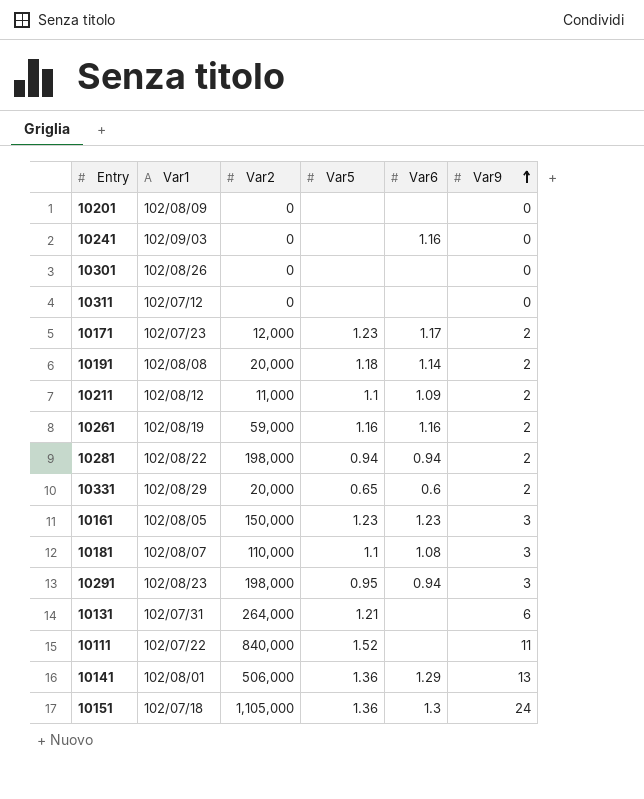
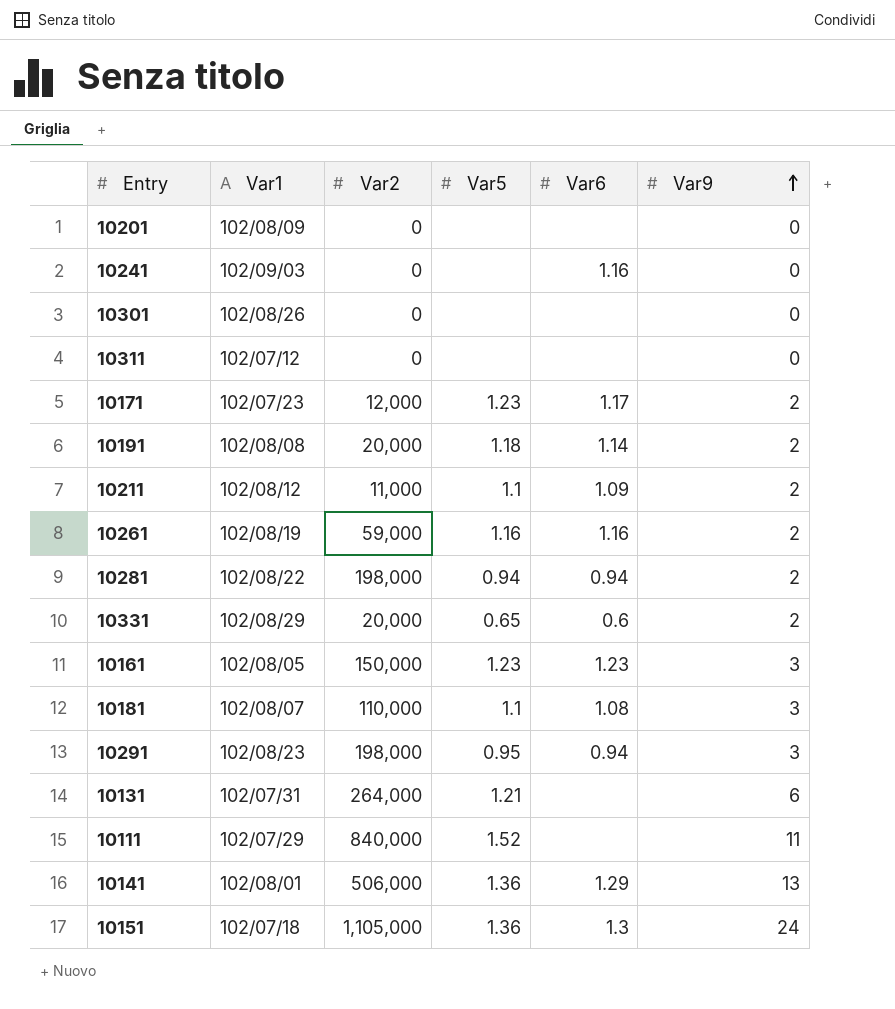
10111 | Var1: 102/07/22 -> 102/07/29

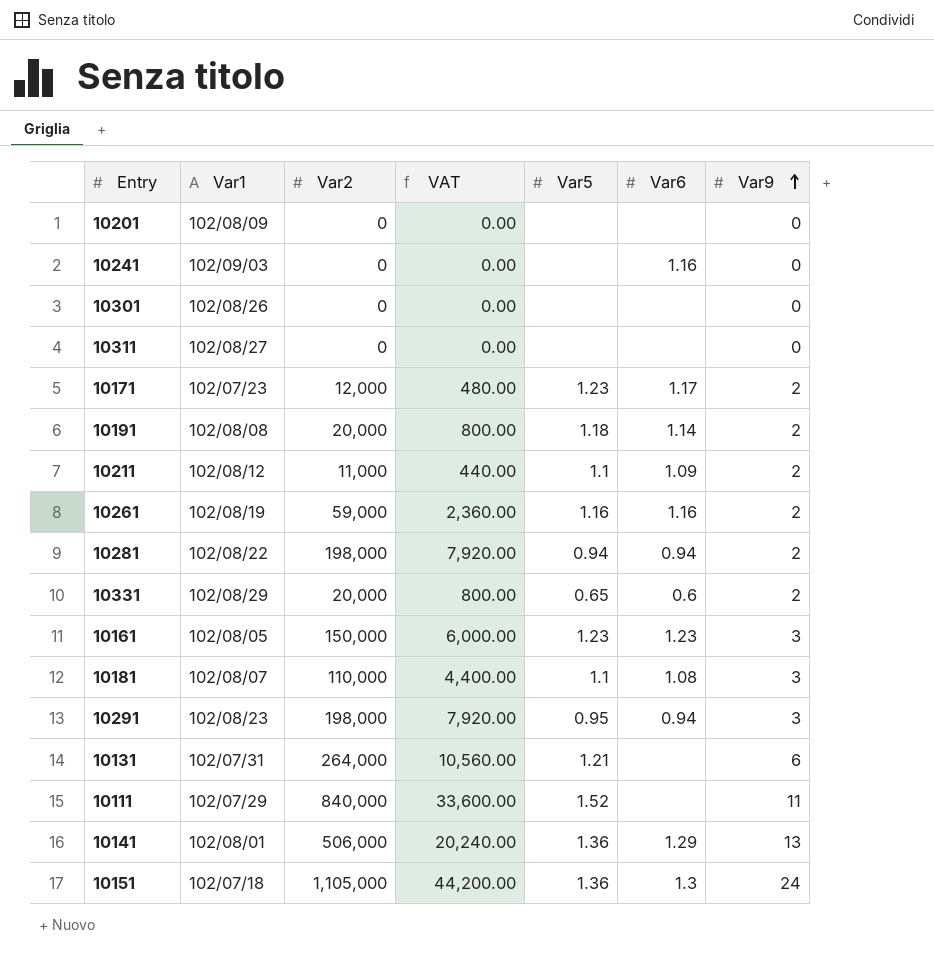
column VAT | formula: none -> [Var2] * 0.04
10311 | Var1: 102/07/12 -> 102/08/27

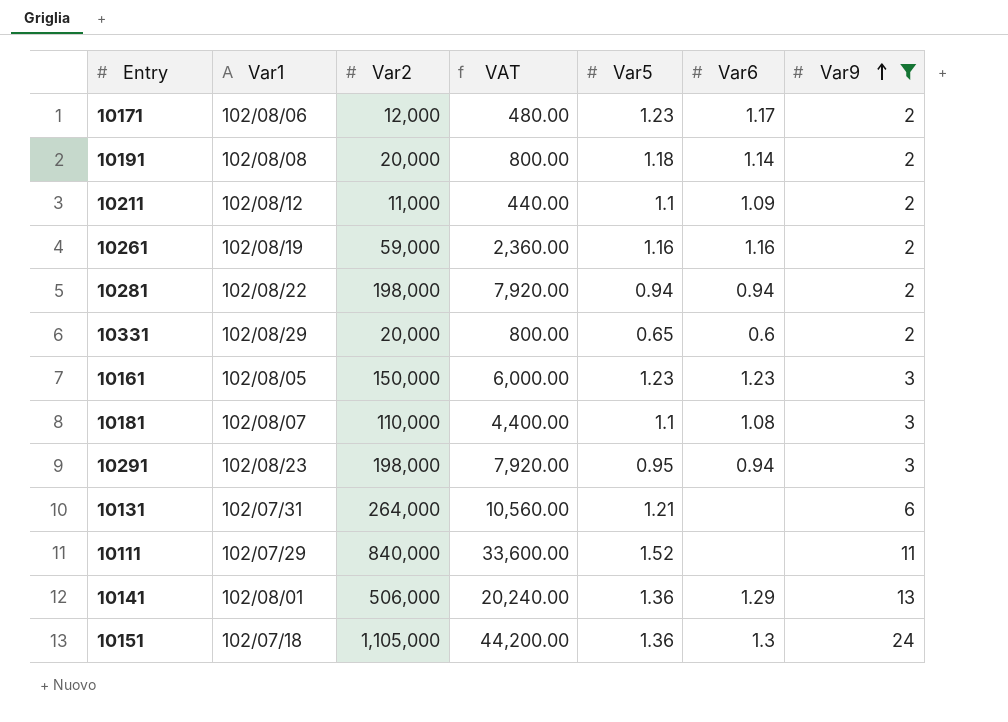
filter: none -> Var9 != 0
10171 | Var1: 102/07/23 -> 102/08/06

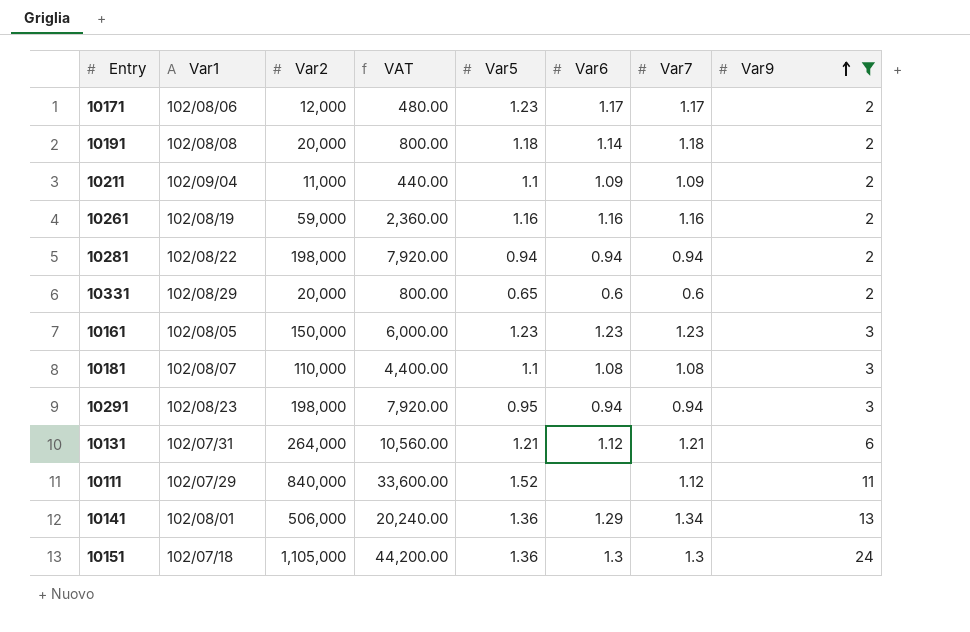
column Var7 | position: none -> 7
10211 | Var1: 102/08/12 -> 102/09/04
10131 | Var6: none -> 1.12

